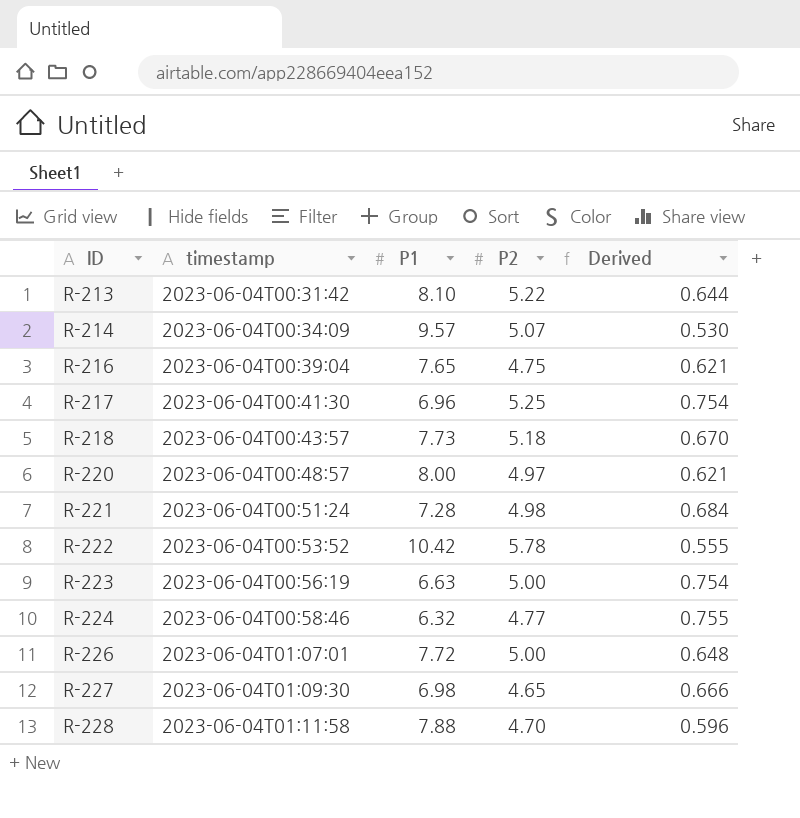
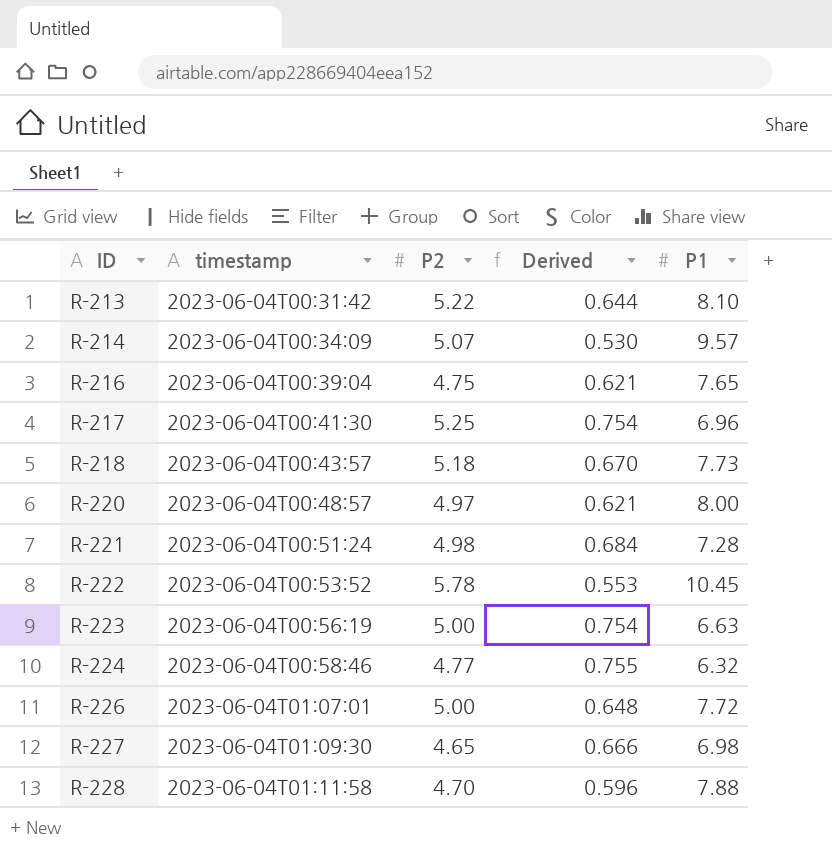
column P1 | position: 3 -> 5
R-222 | Derived: 0.555 -> 0.553
R-222 | P1: 10.42 -> 10.45

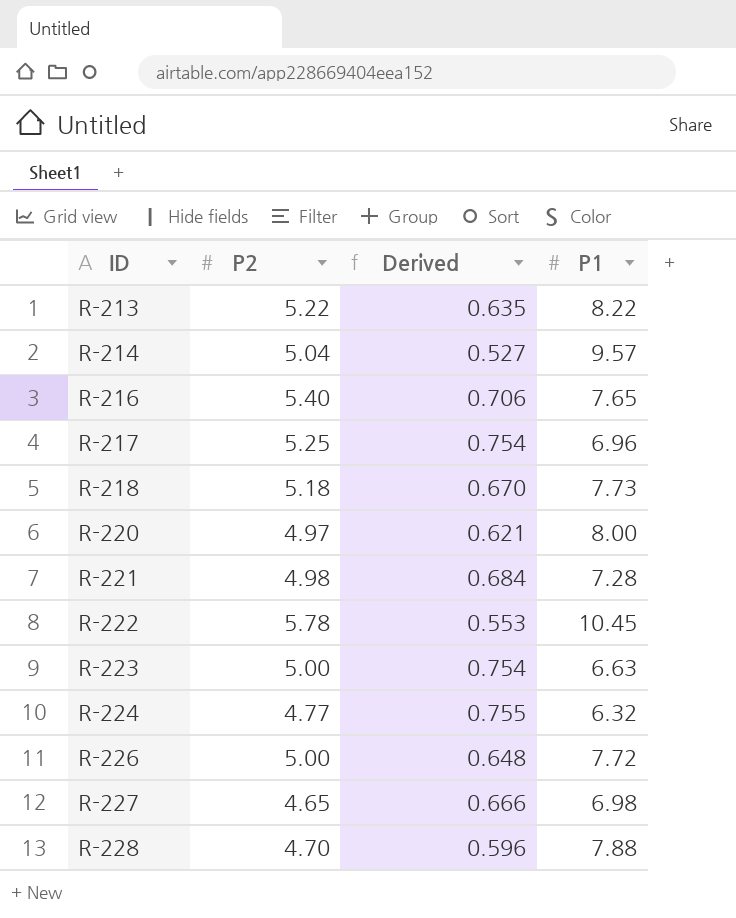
column timestamp | position: 2 -> none
R-213 | Derived: 0.644 -> 0.635
R-213 | P1: 8.10 -> 8.22
R-214 | P2: 5.07 -> 5.04
R-214 | Derived: 0.530 -> 0.527
R-216 | P2: 4.75 -> 5.40
R-216 | Derived: 0.621 -> 0.706

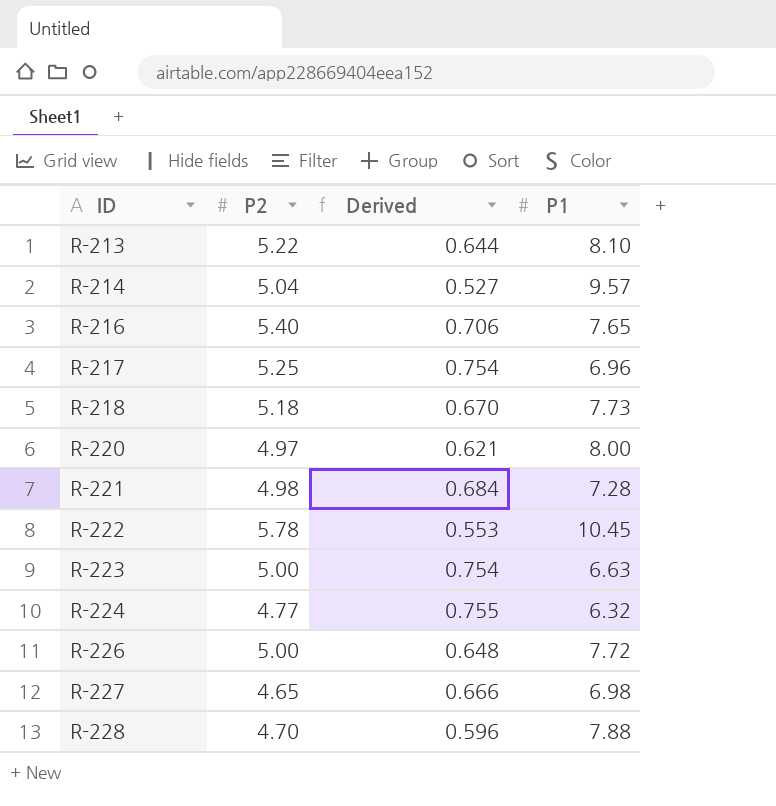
R-213 | Derived: 0.635 -> 0.644
R-213 | P1: 8.22 -> 8.10

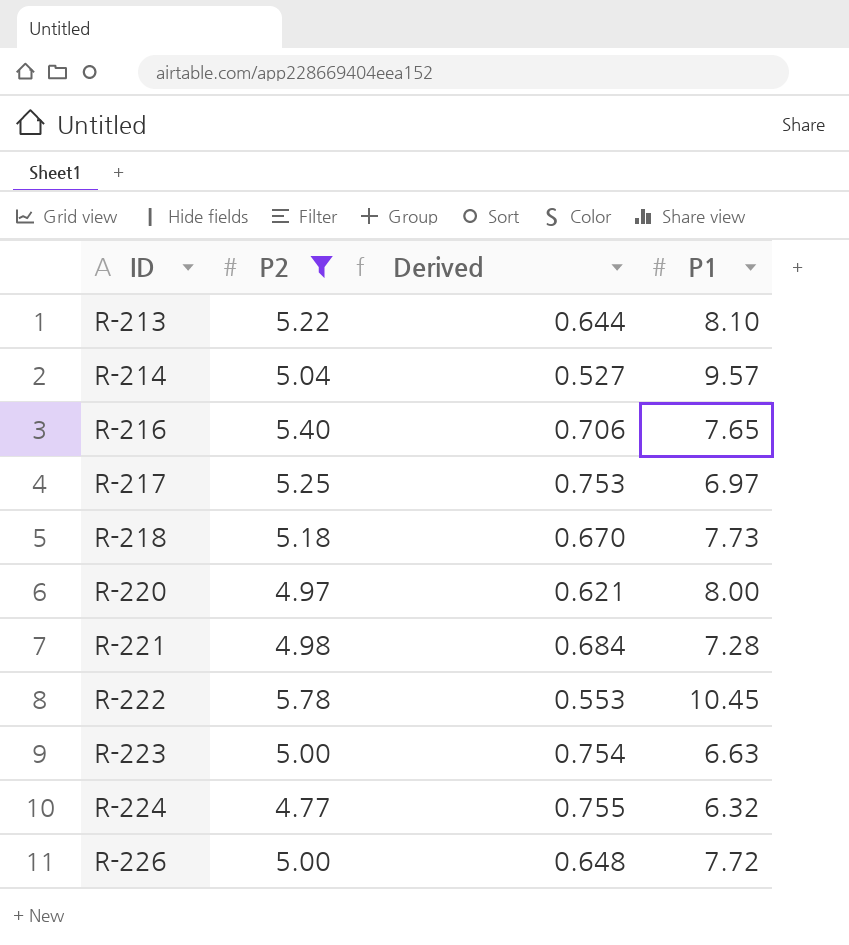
filter: none -> P2 >= 4.77
R-217 | Derived: 0.754 -> 0.753
R-217 | P1: 6.96 -> 6.97

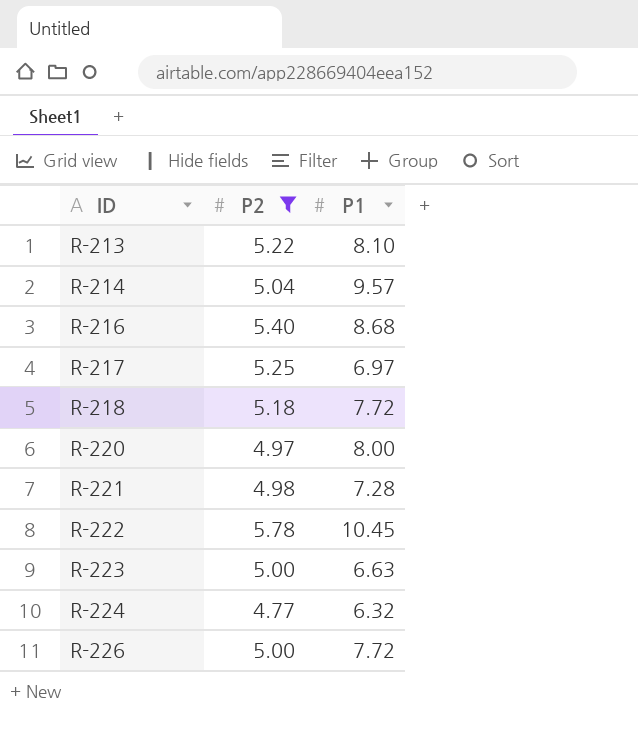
column Derived | formula: [P2] / [P1] -> none
R-216 | P1: 7.65 -> 8.68
R-218 | P1: 7.73 -> 7.72

